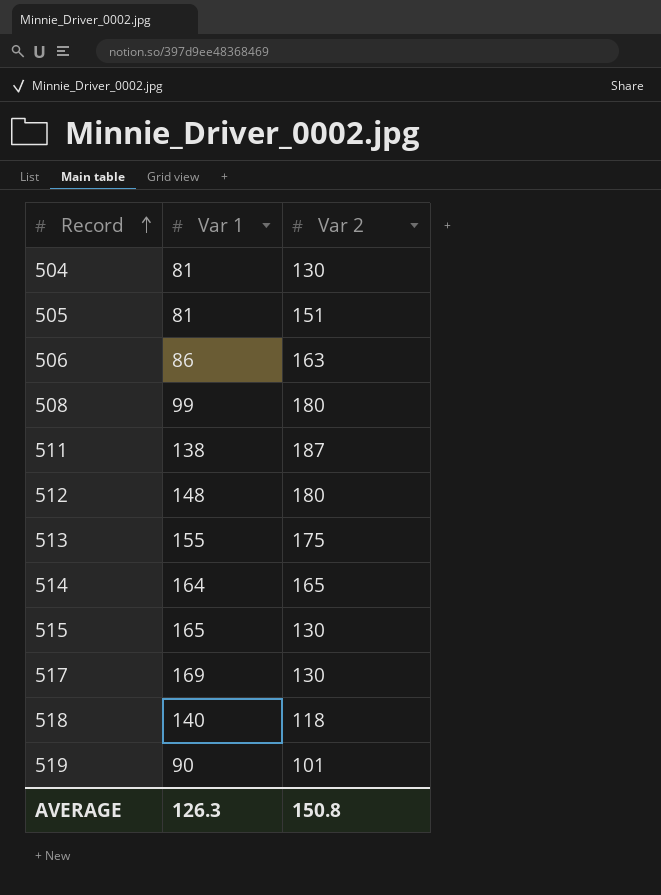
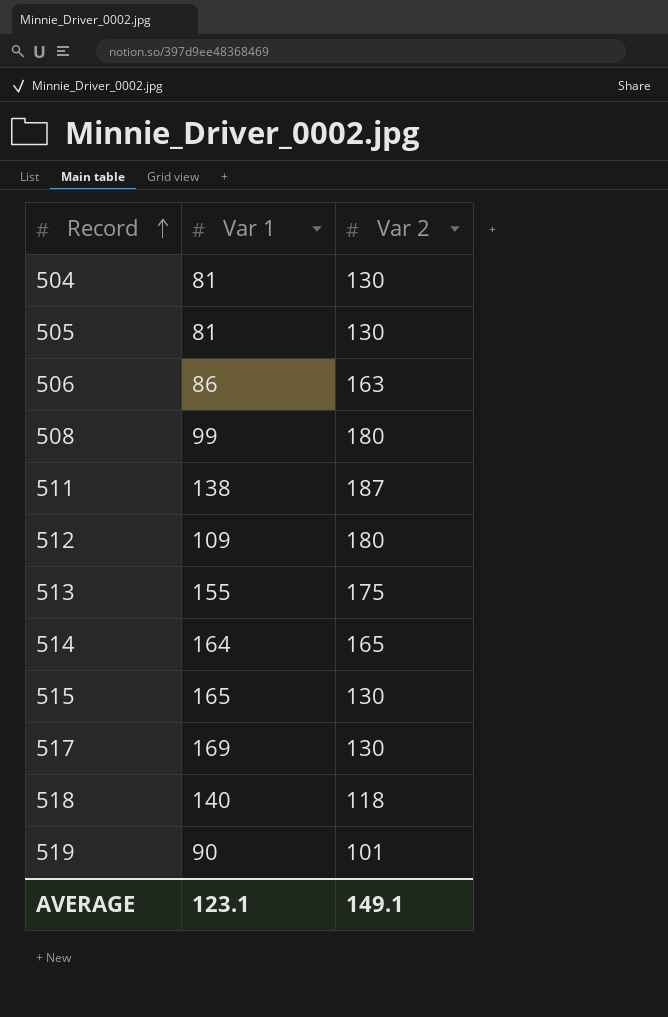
505 | Var 2: 151 -> 130
512 | Var 1: 148 -> 109
AVERAGE | Var 1: 126.3 -> 123.1
AVERAGE | Var 2: 150.8 -> 149.1

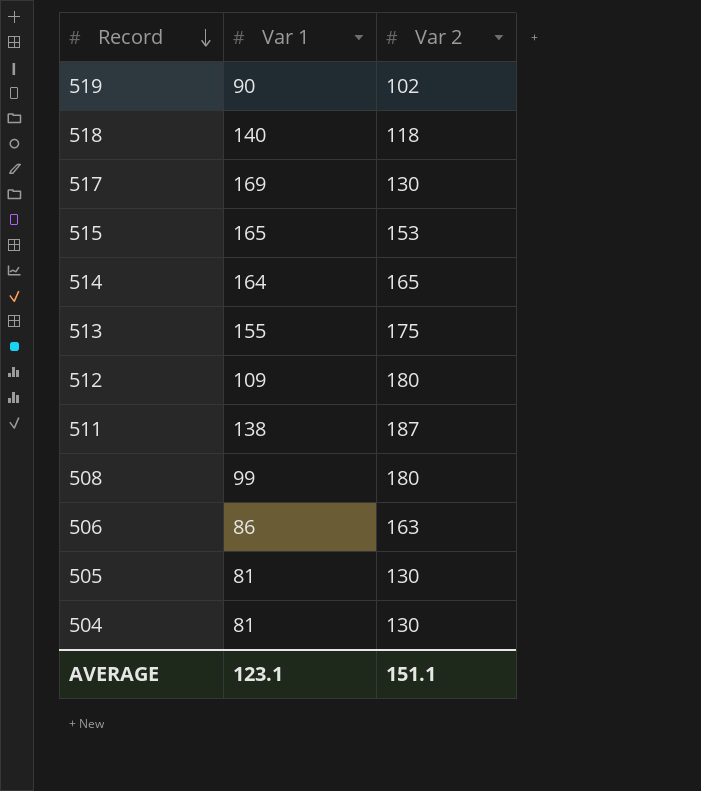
row order: Record ascending -> Record descending
519 | Var 2: 101 -> 102
515 | Var 2: 130 -> 153
AVERAGE | Var 2: 149.1 -> 151.1

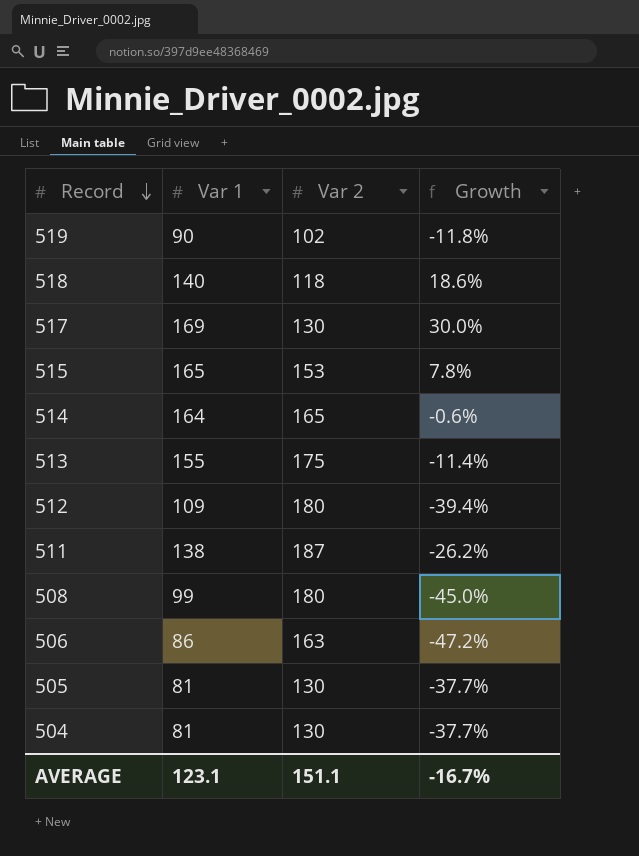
column Growth | formula: none -> ([Var 1] - [Var 2]) / [Var 2]

